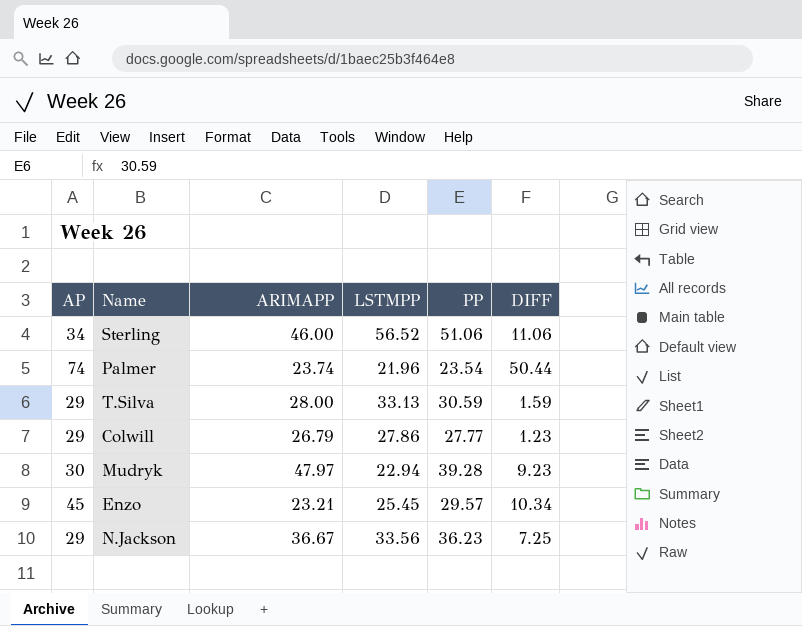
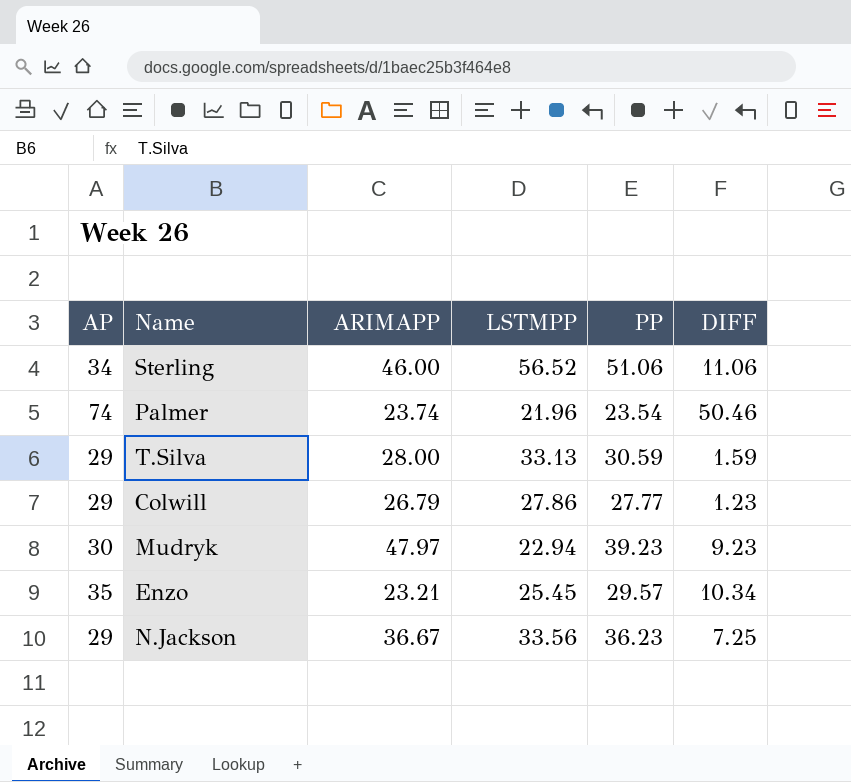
Palmer | DIFF: 50.44 -> 50.46
Mudryk | PP: 39.28 -> 39.23
Enzo | AP: 45 -> 35

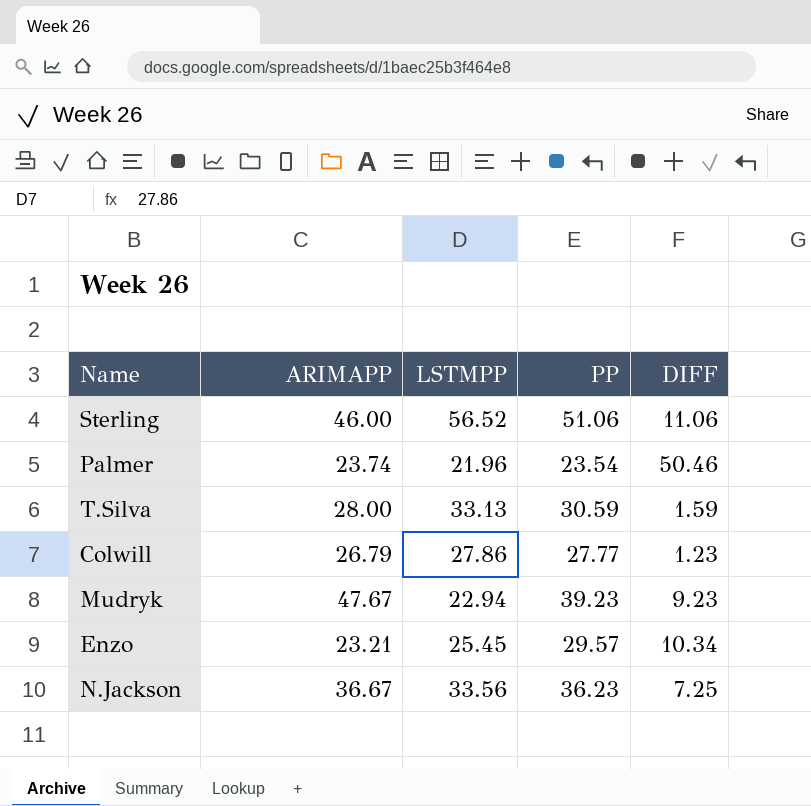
column AP | position: 1 -> none
Mudryk | ARIMAPP: 47.97 -> 47.67

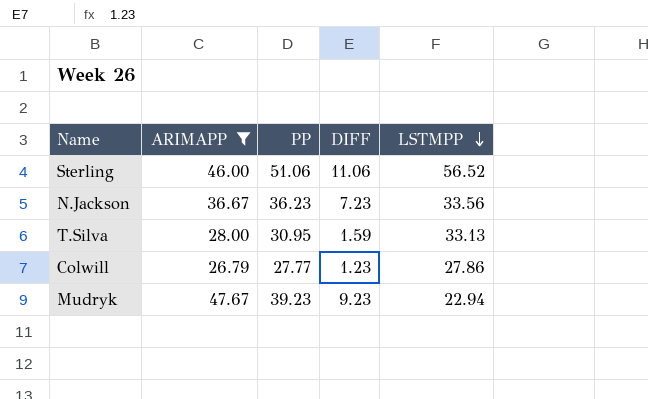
filter: none -> ARIMAPP >= 26.79
row order: none -> LSTMPP descending
column LSTMPP | position: 3 -> 5
N.Jackson | DIFF: 7.25 -> 7.23
T.Silva | PP: 30.59 -> 30.95

